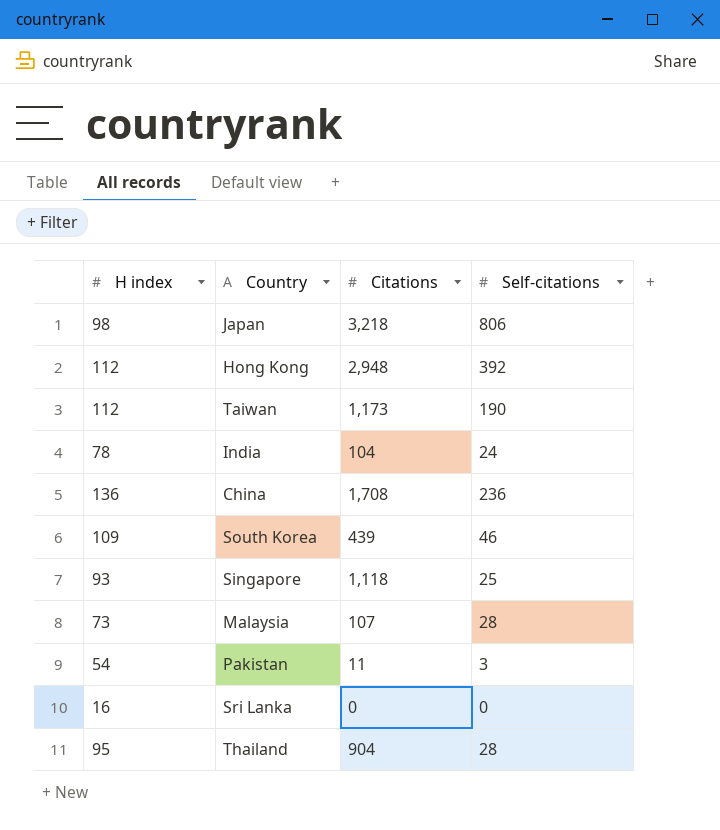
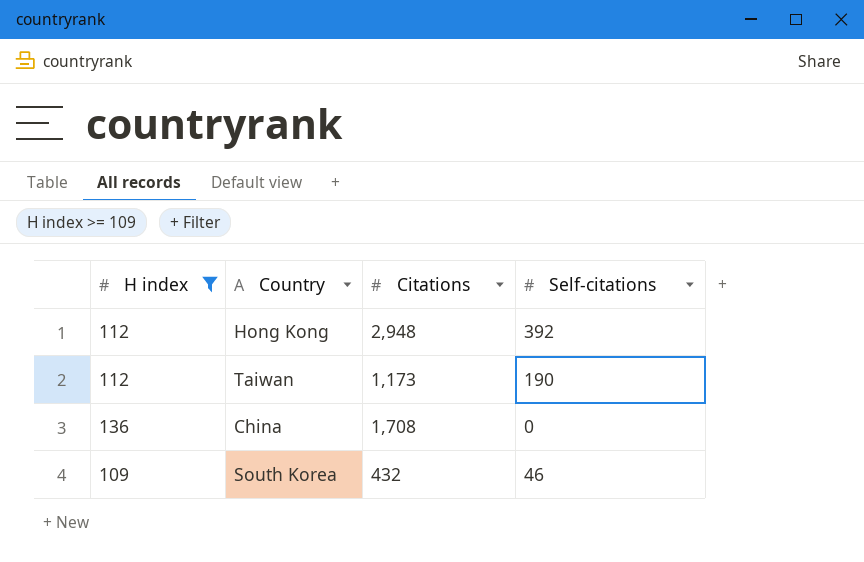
filter: none -> H index >= 109
China | Self-citations: 236 -> 0
South Korea | Citations: 439 -> 432

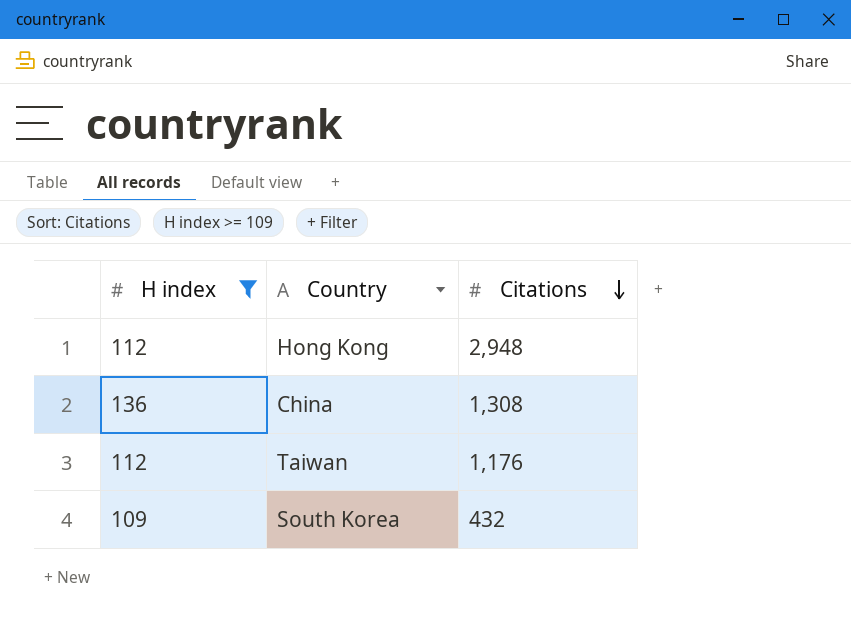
row order: none -> Citations descending
column Self-citations | position: 4 -> none
China | Citations: 1,708 -> 1,308
Taiwan | Citations: 1,173 -> 1,176

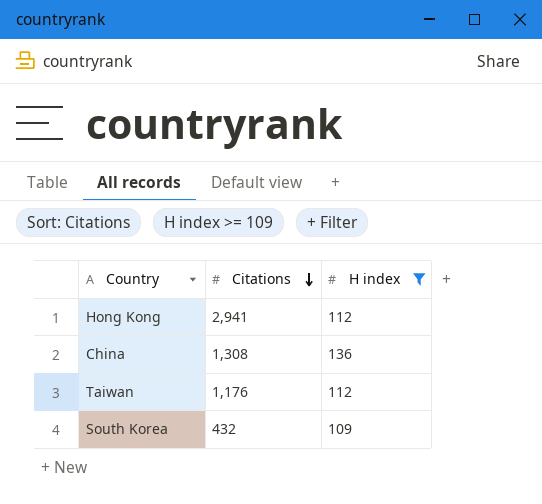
column H index | position: 1 -> 3
Hong Kong | Citations: 2,948 -> 2,941

